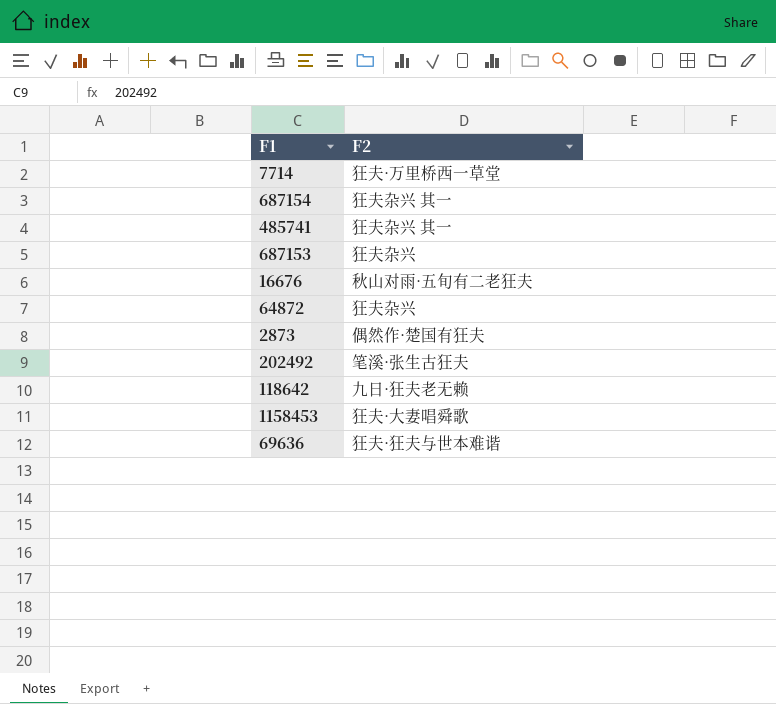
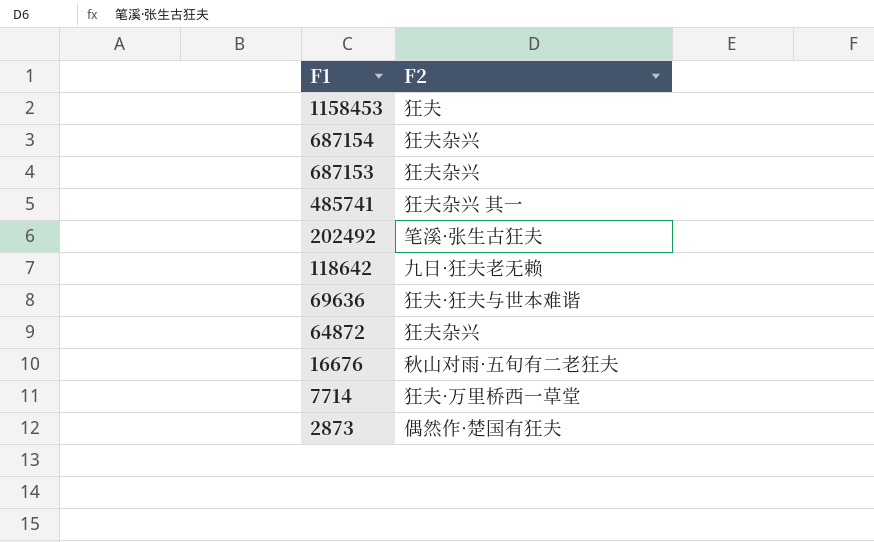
row order: none -> F1 descending
1158453 | F2: 狂夫·大妻唱舜歌 -> 狂夫
687154 | F2: 狂夫杂兴 其一 -> 狂夫杂兴

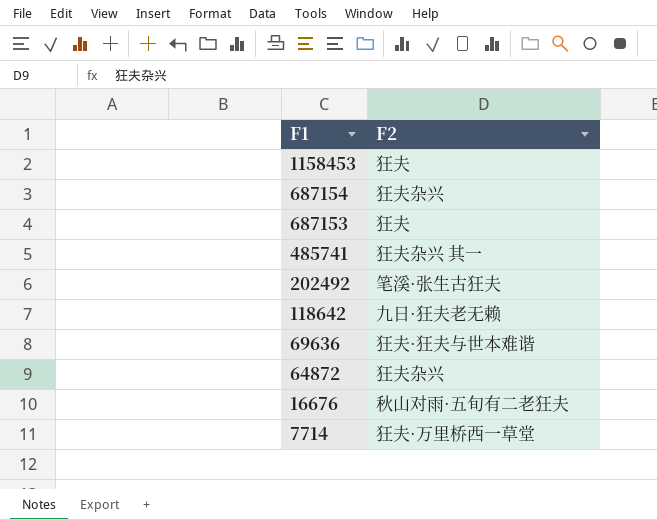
row 2873: 偶然作·楚国有狂夫 -> none
687153 | F2: 狂夫杂兴 -> 狂夫

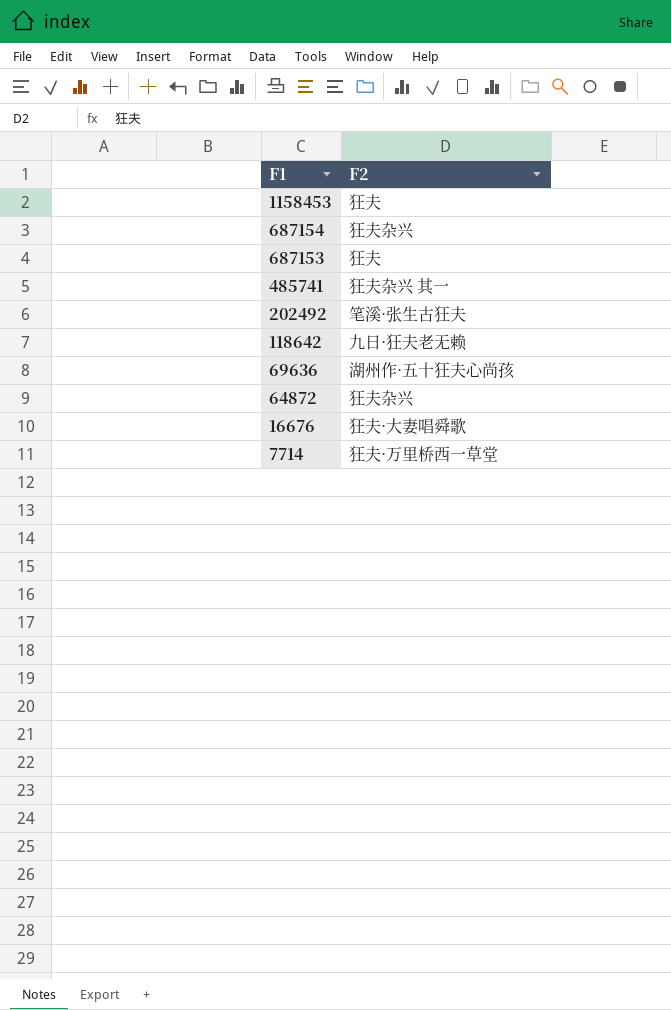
69636 | F2: 狂夫·狂夫与世本难谐 -> 湖州作·五十狂夫心尚孩
16676 | F2: 秋山对雨·五旬有二老狂夫 -> 狂夫·大妻唱舜歌

